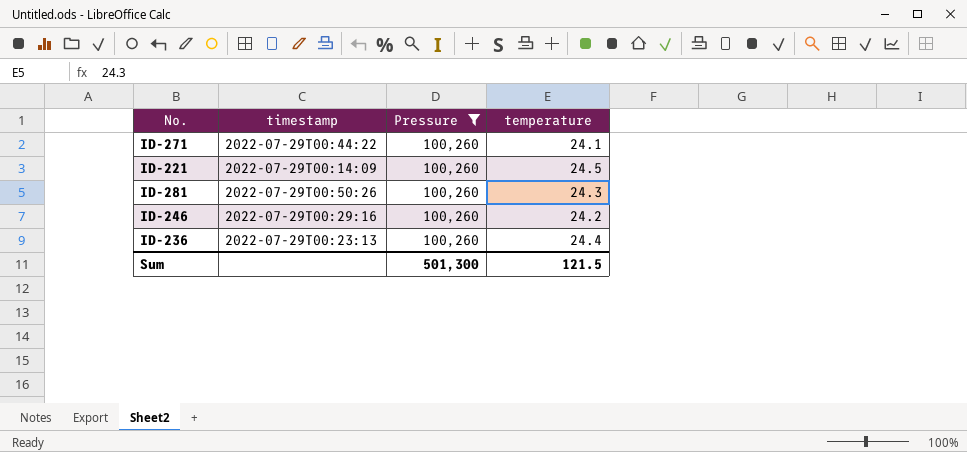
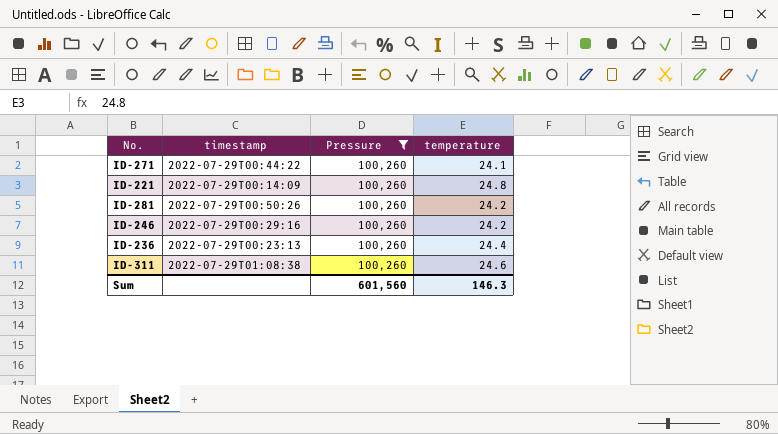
ID-221 | temperature: 24.5 -> 24.8
ID-281 | temperature: 24.3 -> 24.2
row ID-311: none -> 2022-07-29T01:08:38 | 100,260 | 24.6
Sum | Pressure: 501,300 -> 601,560
Sum | temperature: 121.5 -> 146.3

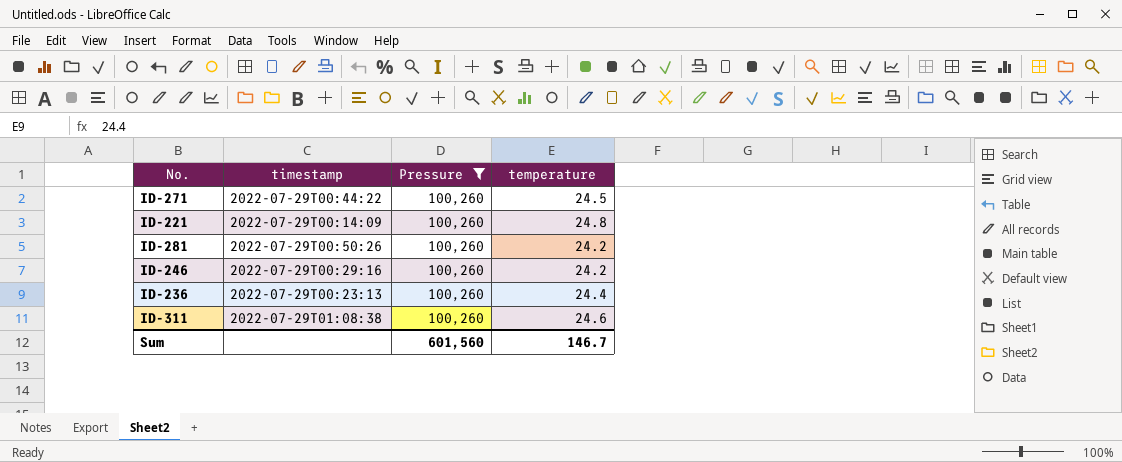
ID-271 | temperature: 24.1 -> 24.5
Sum | temperature: 146.3 -> 146.7

